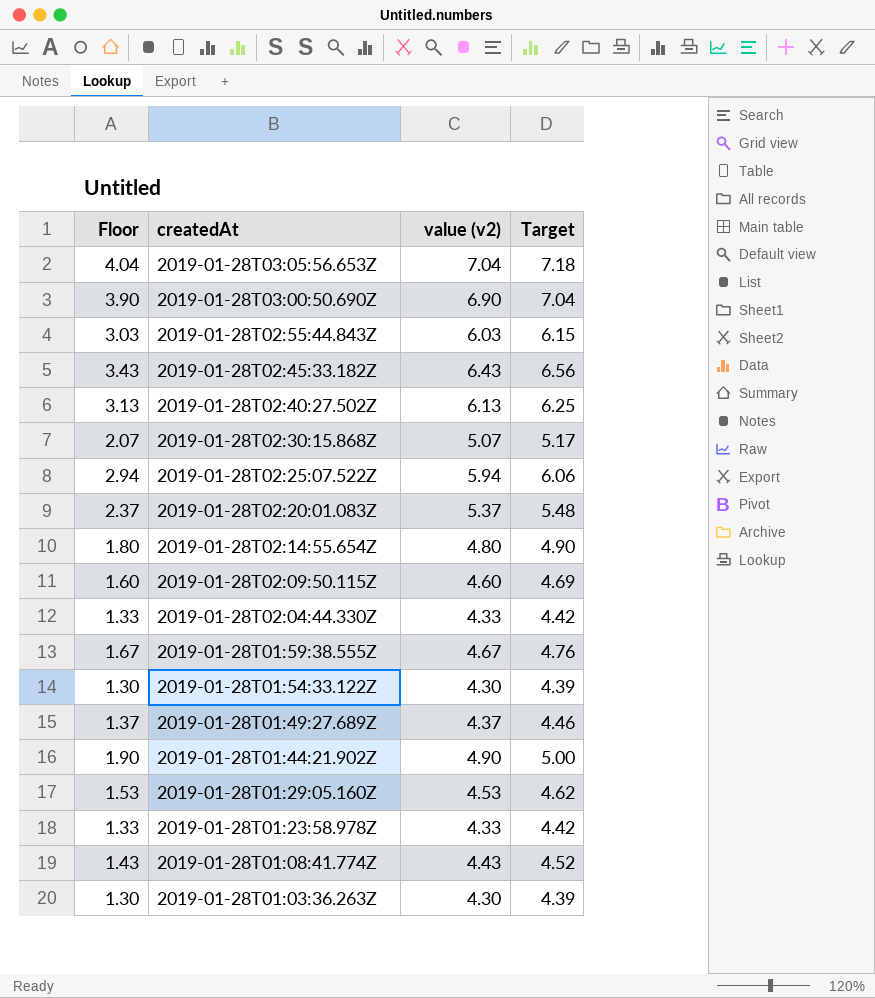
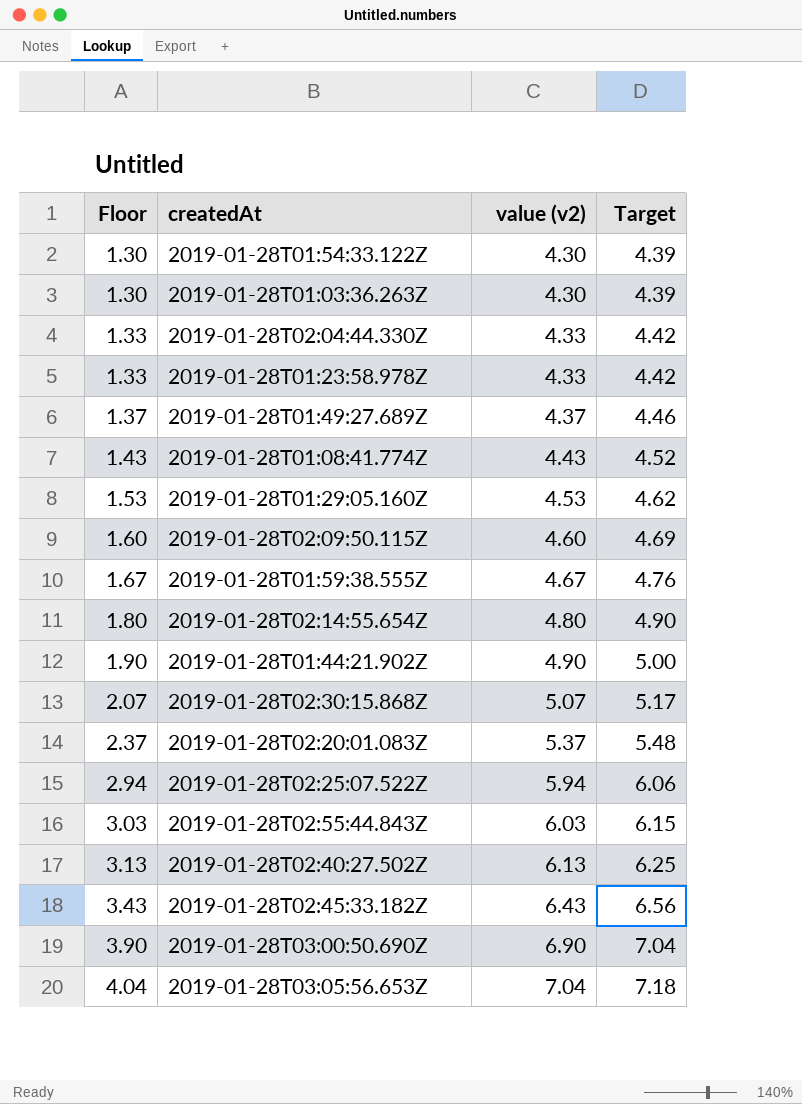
row order: createdAt descending -> Floor ascending

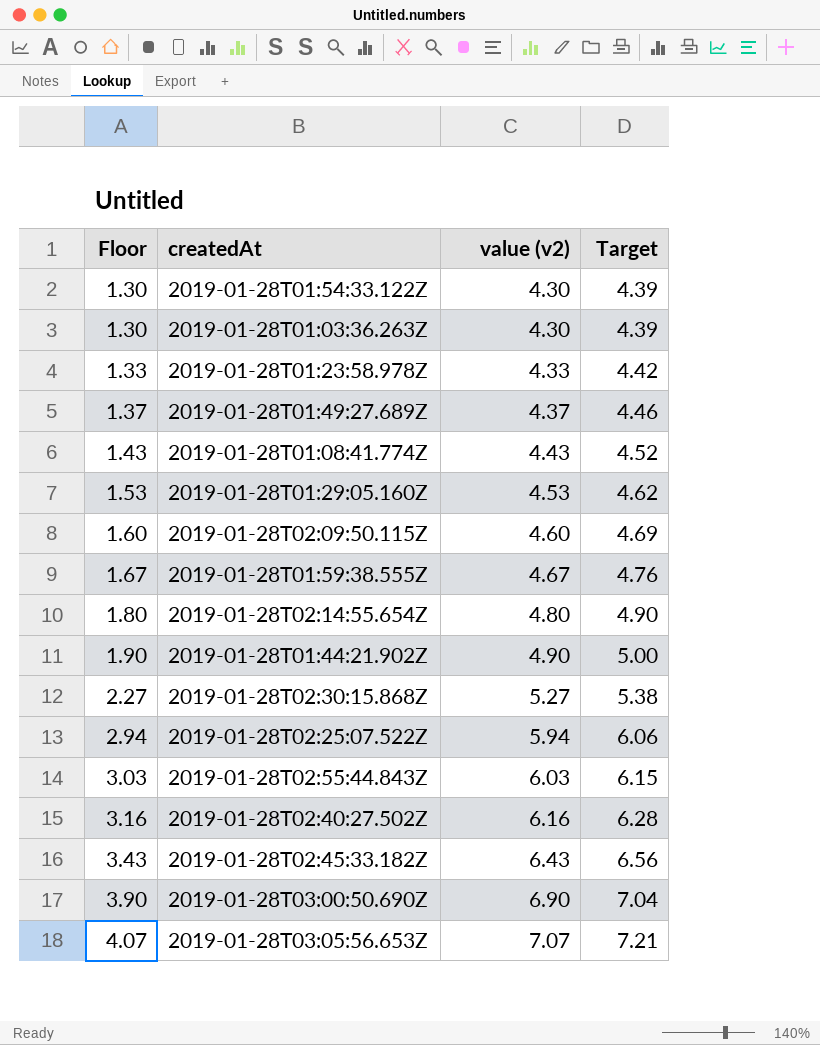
row 2019-01-28T02:04:44.330Z: 1.33 | 4.33 | 4.42 -> none
row 2019-01-28T02:20:01.083Z: 2.37 | 5.37 | 5.48 -> none
2019-01-28T02:30:15.868Z | Floor: 2.07 -> 2.27
2019-01-28T02:30:15.868Z | value (v2): 5.07 -> 5.27
2019-01-28T02:30:15.868Z | Target: 5.17 -> 5.38
2019-01-28T02:40:27.502Z | Floor: 3.13 -> 3.16
2019-01-28T02:40:27.502Z | value (v2): 6.13 -> 6.16
2019-01-28T02:40:27.502Z | Target: 6.25 -> 6.28
2019-01-28T03:05:56.653Z | Floor: 4.04 -> 4.07
2019-01-28T03:05:56.653Z | value (v2): 7.04 -> 7.07
2019-01-28T03:05:56.653Z | Target: 7.18 -> 7.21

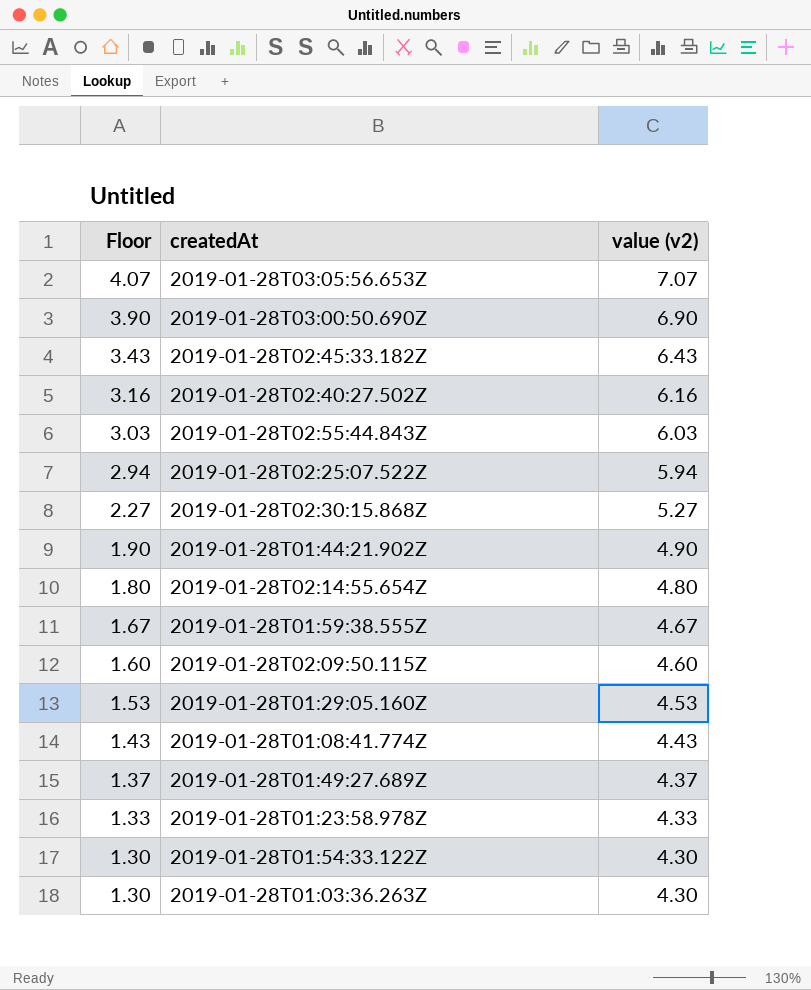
row order: Floor ascending -> Floor descending
column Target | formula: [value (v2)] * 1.02 -> none

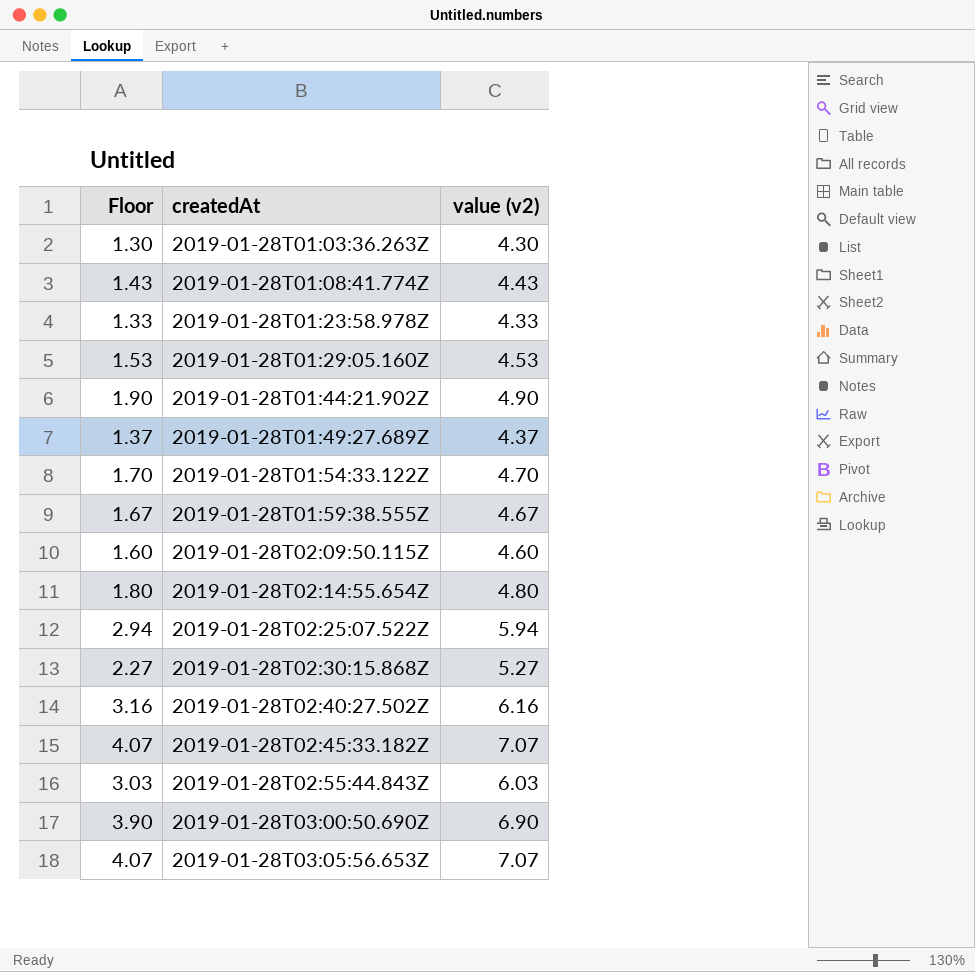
row order: Floor descending -> createdAt ascending
2019-01-28T01:54:33.122Z | Floor: 1.30 -> 1.70
2019-01-28T01:54:33.122Z | value (v2): 4.30 -> 4.70
2019-01-28T02:45:33.182Z | Floor: 3.43 -> 4.07
2019-01-28T02:45:33.182Z | value (v2): 6.43 -> 7.07

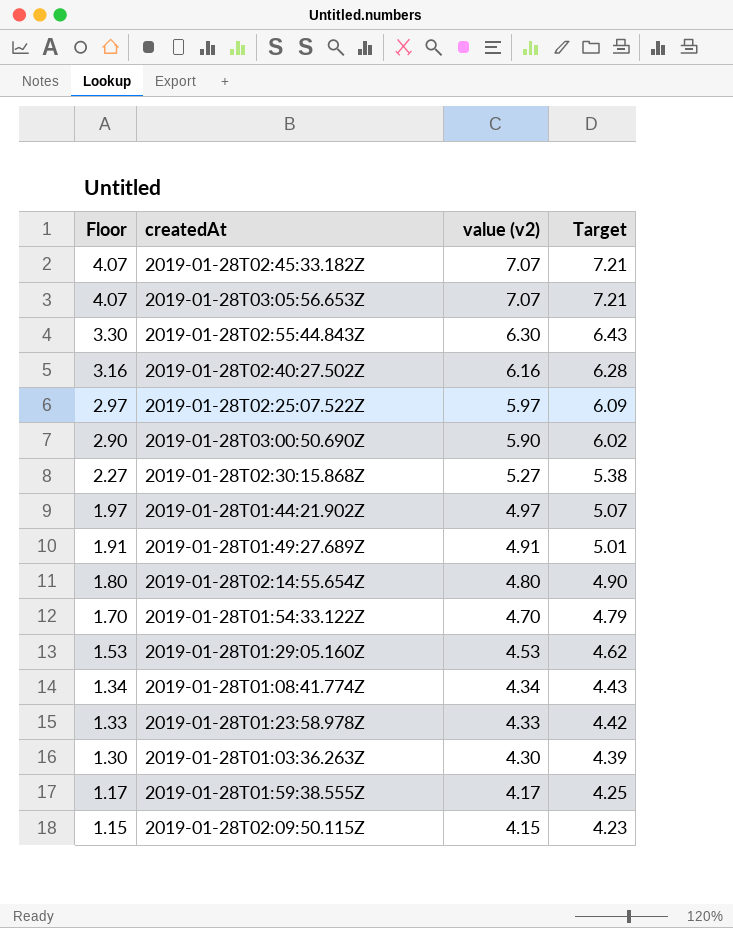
row order: createdAt ascending -> Floor descending
column Target | formula: none -> [value (v2)] * 1.02
2019-01-28T02:55:44.843Z | Floor: 3.03 -> 3.30
2019-01-28T02:55:44.843Z | value (v2): 6.03 -> 6.30
2019-01-28T02:25:07.522Z | Floor: 2.94 -> 2.97
2019-01-28T02:25:07.522Z | value (v2): 5.94 -> 5.97
2019-01-28T03:00:50.690Z | Floor: 3.90 -> 2.90
2019-01-28T03:00:50.690Z | value (v2): 6.90 -> 5.90
2019-01-28T01:44:21.902Z | Floor: 1.90 -> 1.97
2019-01-28T01:44:21.902Z | value (v2): 4.90 -> 4.97
2019-01-28T01:49:27.689Z | Floor: 1.37 -> 1.91
2019-01-28T01:49:27.689Z | value (v2): 4.37 -> 4.91
2019-01-28T01:08:41.774Z | Floor: 1.43 -> 1.34
2019-01-28T01:08:41.774Z | value (v2): 4.43 -> 4.34
2019-01-28T01:59:38.555Z | Floor: 1.67 -> 1.17
2019-01-28T01:59:38.555Z | value (v2): 4.67 -> 4.17
2019-01-28T02:09:50.115Z | Floor: 1.60 -> 1.15
2019-01-28T02:09:50.115Z | value (v2): 4.60 -> 4.15

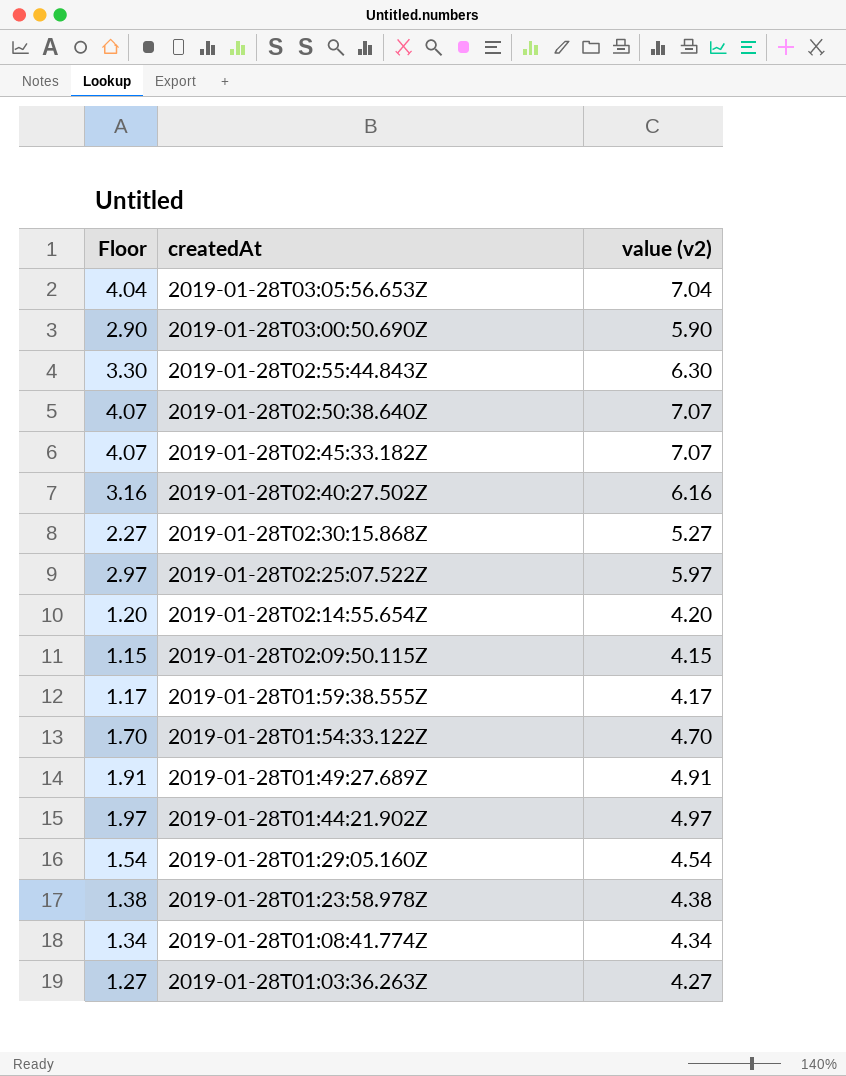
row order: Floor descending -> createdAt descending
column Target | formula: [value (v2)] * 1.02 -> none
2019-01-28T03:05:56.653Z | Floor: 4.07 -> 4.04
2019-01-28T03:05:56.653Z | value (v2): 7.07 -> 7.04
row 2019-01-28T02:50:38.640Z: none -> 4.07 | 7.07
2019-01-28T02:14:55.654Z | Floor: 1.80 -> 1.20
2019-01-28T02:14:55.654Z | value (v2): 4.80 -> 4.20
2019-01-28T01:29:05.160Z | Floor: 1.53 -> 1.54
2019-01-28T01:29:05.160Z | value (v2): 4.53 -> 4.54
2019-01-28T01:23:58.978Z | Floor: 1.33 -> 1.38
2019-01-28T01:23:58.978Z | value (v2): 4.33 -> 4.38
2019-01-28T01:03:36.263Z | Floor: 1.30 -> 1.27
2019-01-28T01:03:36.263Z | value (v2): 4.30 -> 4.27

